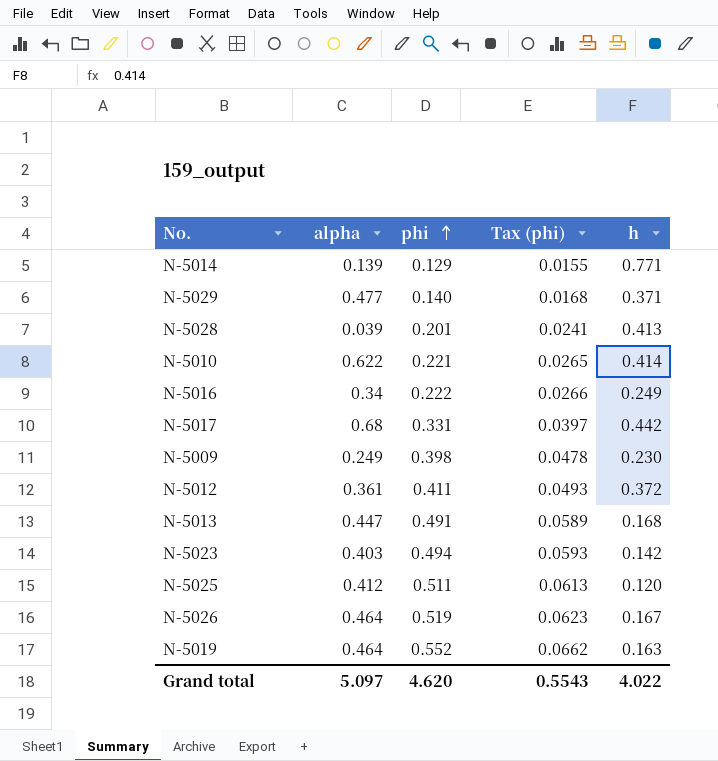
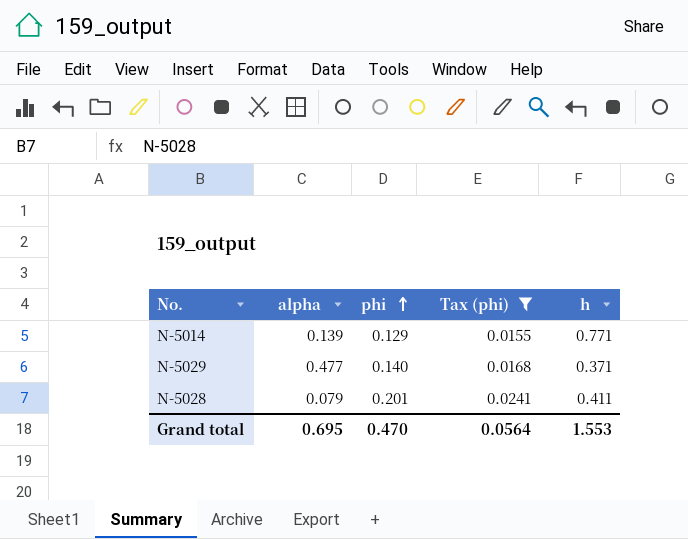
filter: none -> Tax (phi) <= 0.0241
N-5028 | alpha: 0.039 -> 0.079
N-5028 | h: 0.413 -> 0.411
Grand total | alpha: 5.097 -> 0.695
Grand total | phi: 4.620 -> 0.470
Grand total | Tax (phi): 0.5543 -> 0.0564
Grand total | h: 4.022 -> 1.553

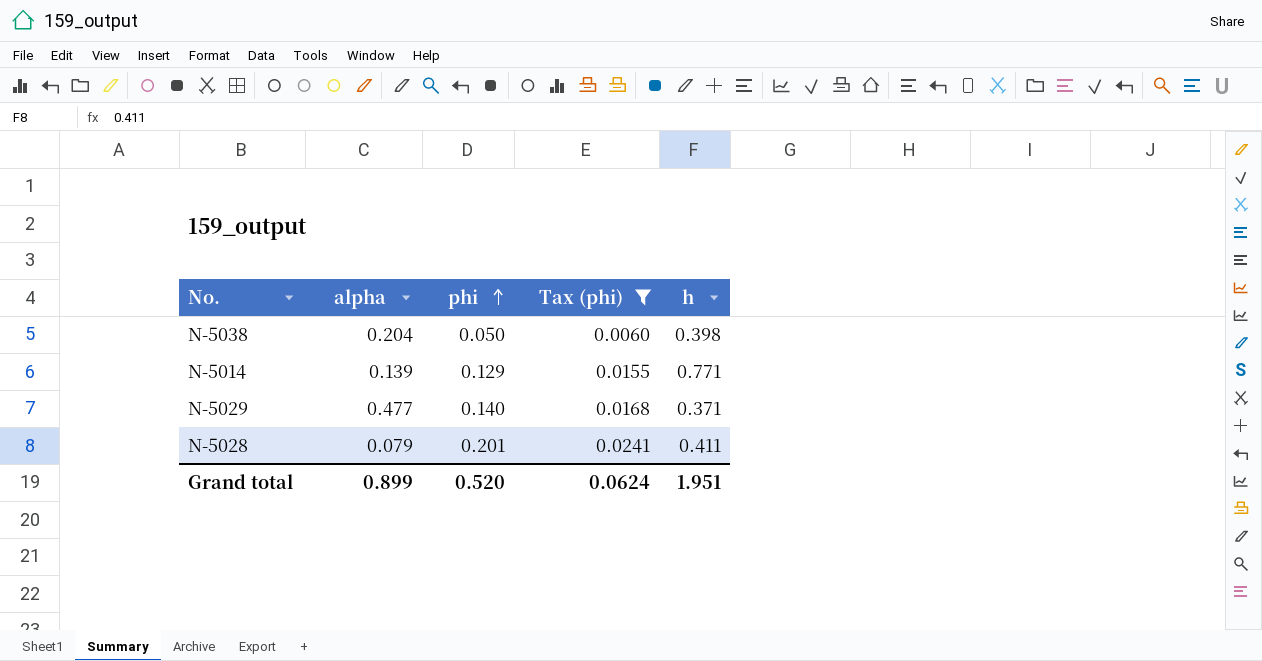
row N-5038: none -> 0.204 | 0.050 | 0.0060 | 0.398
Grand total | alpha: 0.695 -> 0.899
Grand total | phi: 0.470 -> 0.520
Grand total | Tax (phi): 0.0564 -> 0.0624
Grand total | h: 1.553 -> 1.951

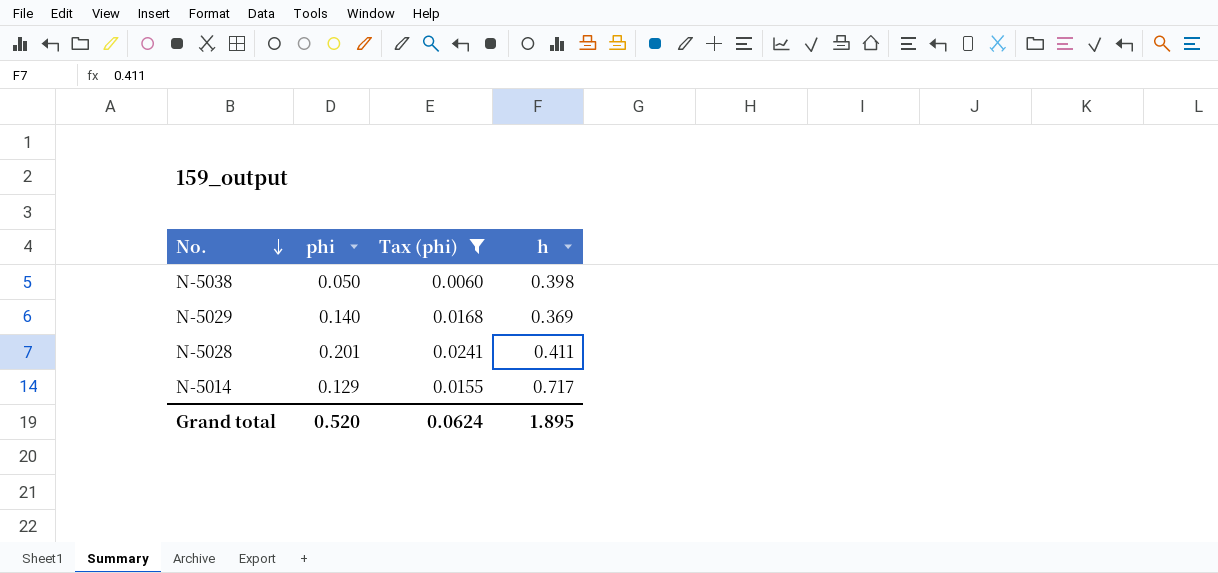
row order: phi ascending -> No. descending
column alpha | position: 2 -> none
N-5029 | h: 0.371 -> 0.369
N-5014 | h: 0.771 -> 0.717
Grand total | h: 1.951 -> 1.895

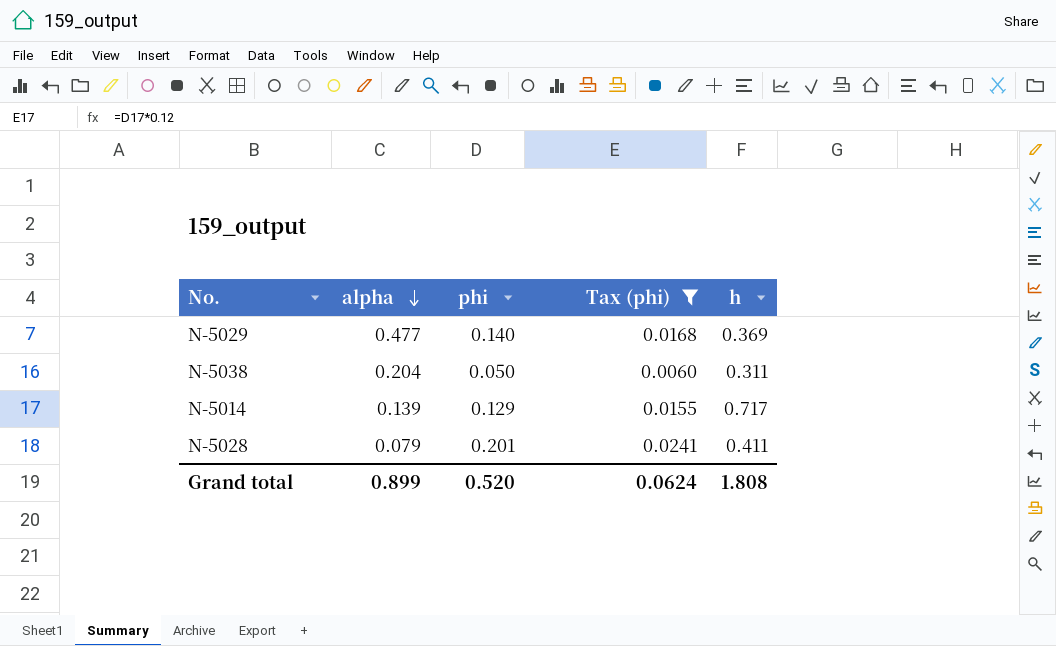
row order: No. descending -> alpha descending
column alpha | position: none -> 2
N-5038 | h: 0.398 -> 0.311
Grand total | h: 1.895 -> 1.808

